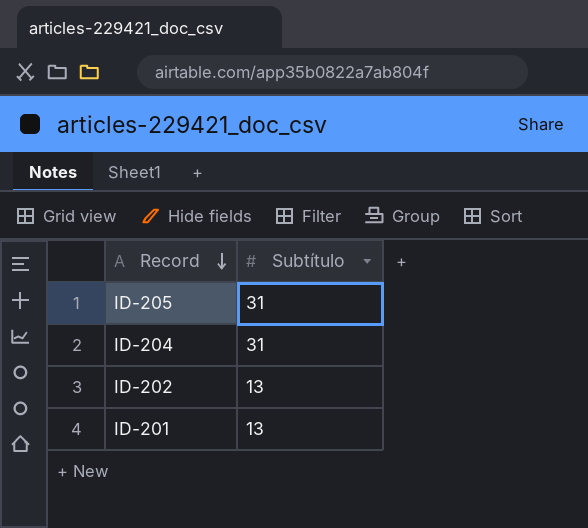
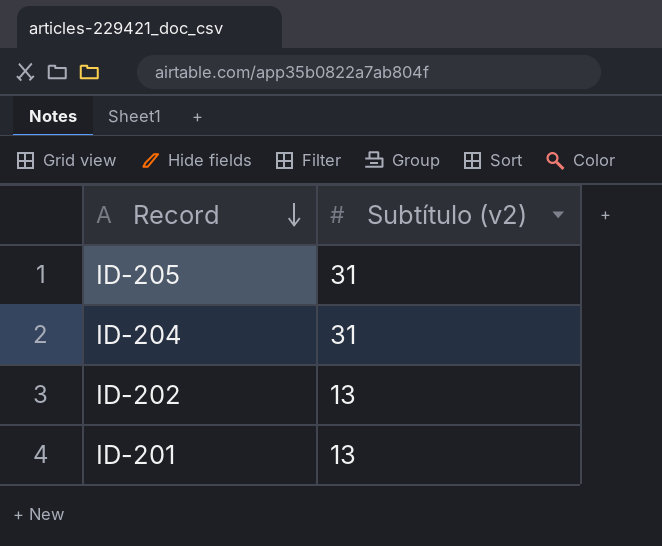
column name: Subtítulo -> Subtítulo (v2)

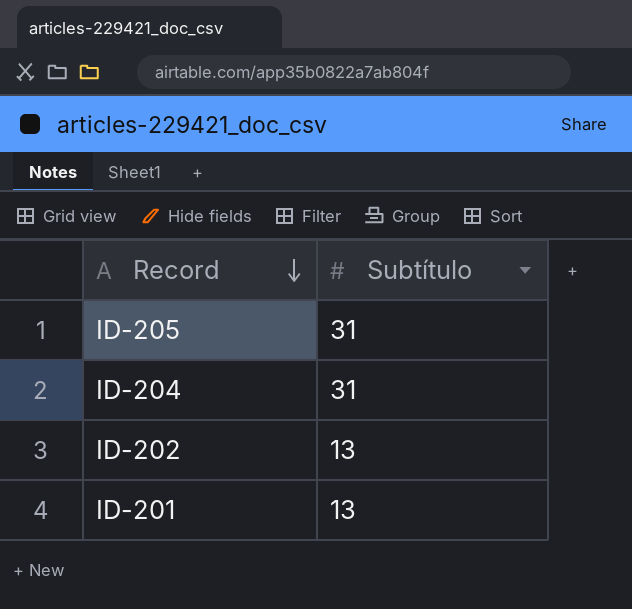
column name: Subtítulo (v2) -> Subtítulo

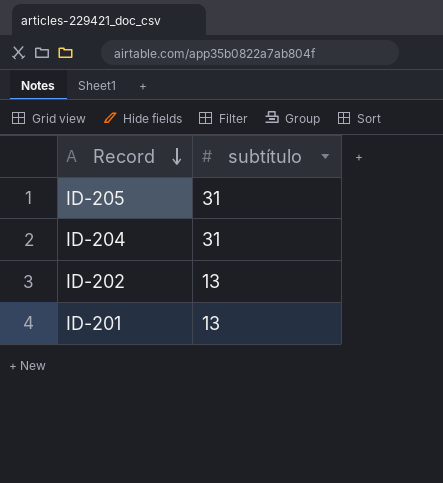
column name: Subtítulo -> subtítulo

